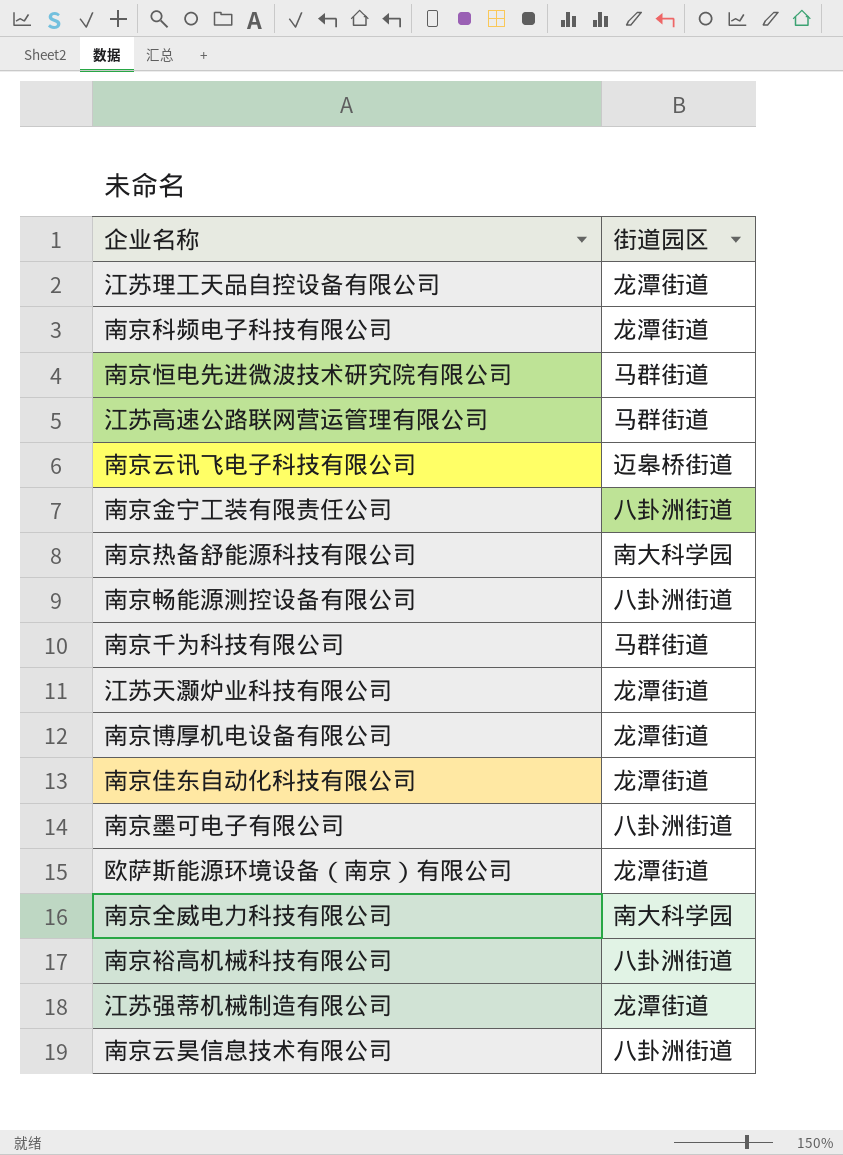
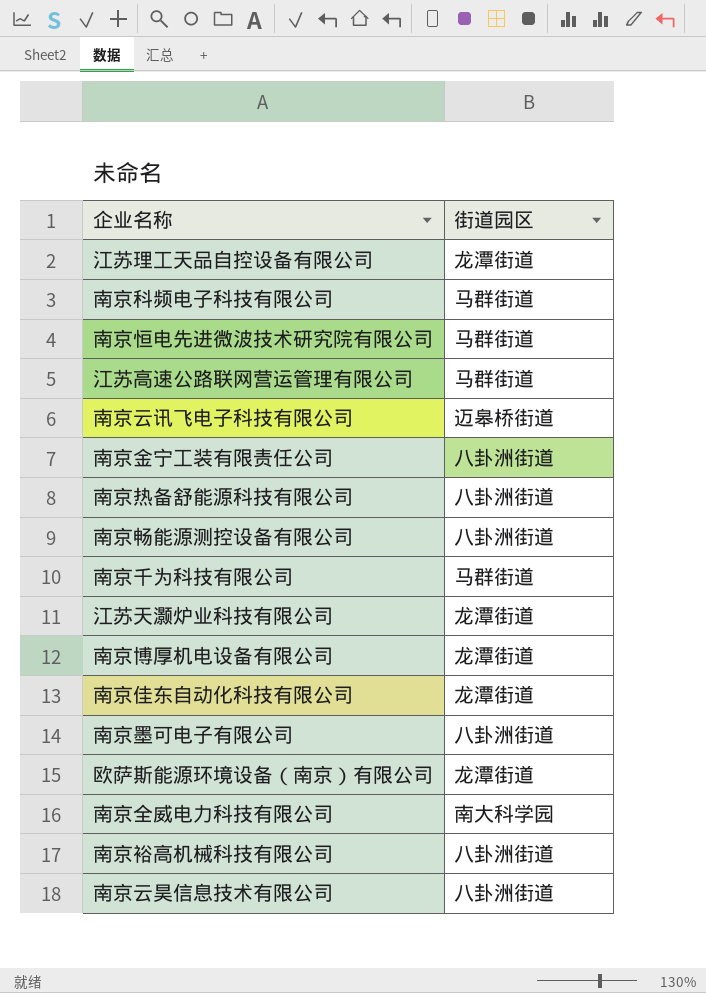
row 江苏强蒂机械制造有限公司: 龙潭街道 -> none
南京科频电子科技有限公司 | 街道园区: 龙潭街道 -> 马群街道
南京热备舒能源科技有限公司 | 街道园区: 南大科学园 -> 八卦洲街道

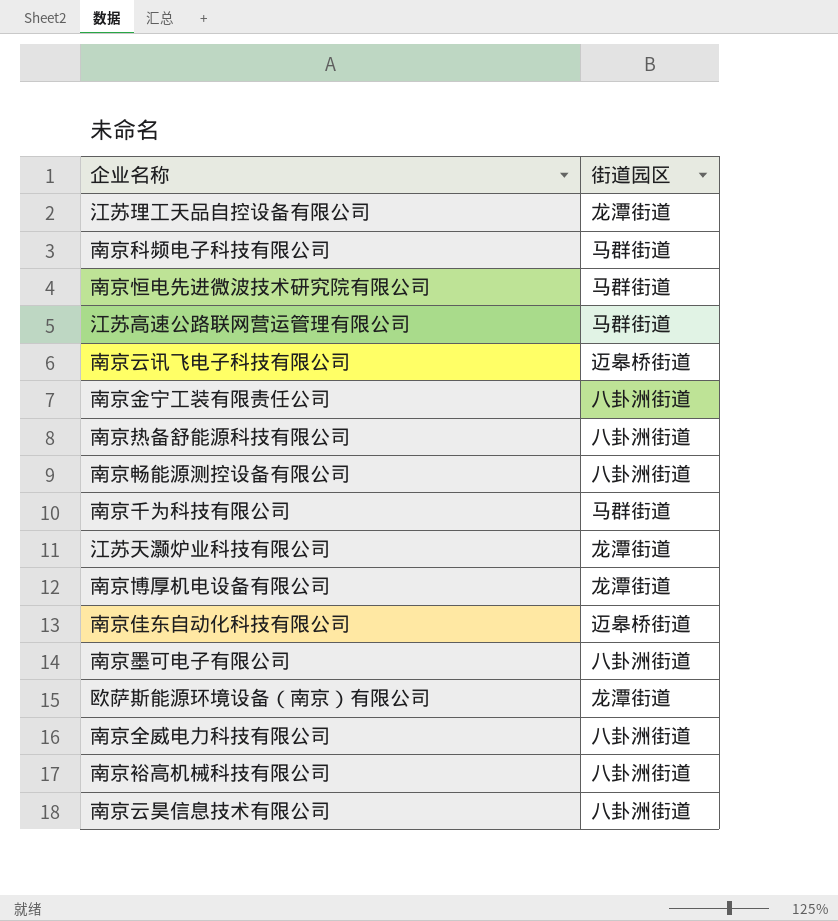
南京佳东自动化科技有限公司 | 街道园区: 龙潭街道 -> 迈皋桥街道
南京全威电力科技有限公司 | 街道园区: 南大科学园 -> 八卦洲街道

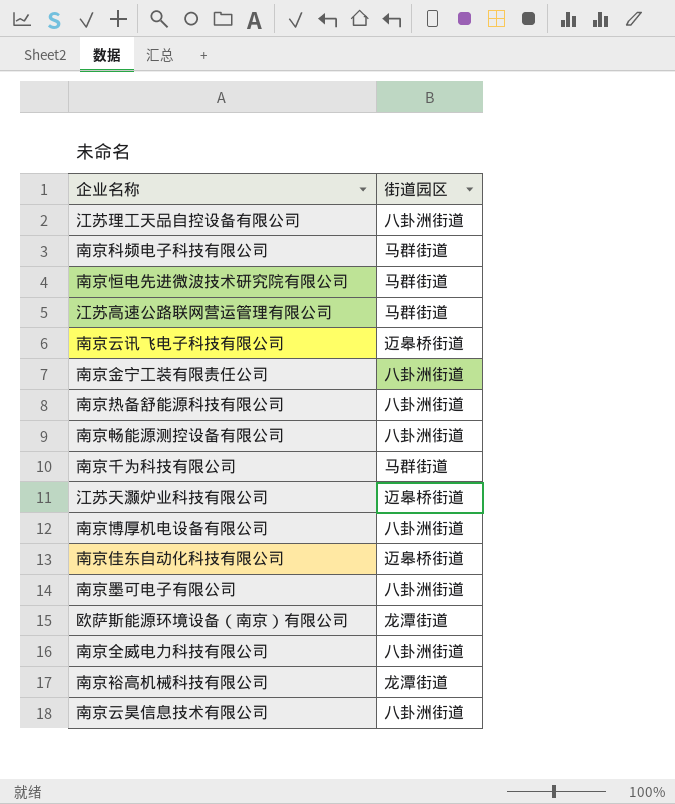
江苏理工天品自控设备有限公司 | 街道园区: 龙潭街道 -> 八卦洲街道
江苏天灏炉业科技有限公司 | 街道园区: 龙潭街道 -> 迈皋桥街道
南京博厚机电设备有限公司 | 街道园区: 龙潭街道 -> 八卦洲街道
南京裕高机械科技有限公司 | 街道园区: 八卦洲街道 -> 龙潭街道

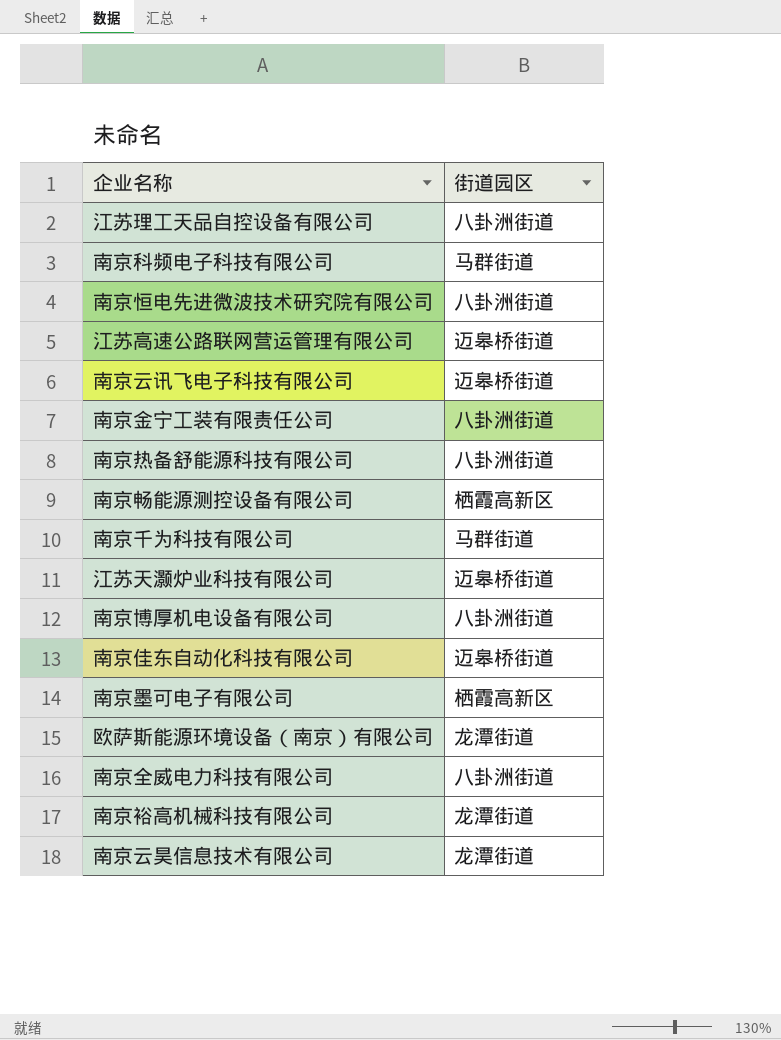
南京恒电先进微波技术研究院有限公司 | 街道园区: 马群街道 -> 八卦洲街道
江苏高速公路联网营运管理有限公司 | 街道园区: 马群街道 -> 迈皋桥街道
南京畅能源测控设备有限公司 | 街道园区: 八卦洲街道 -> 栖霞高新区
南京墨可电子有限公司 | 街道园区: 八卦洲街道 -> 栖霞高新区
南京云昊信息技术有限公司 | 街道园区: 八卦洲街道 -> 龙潭街道

